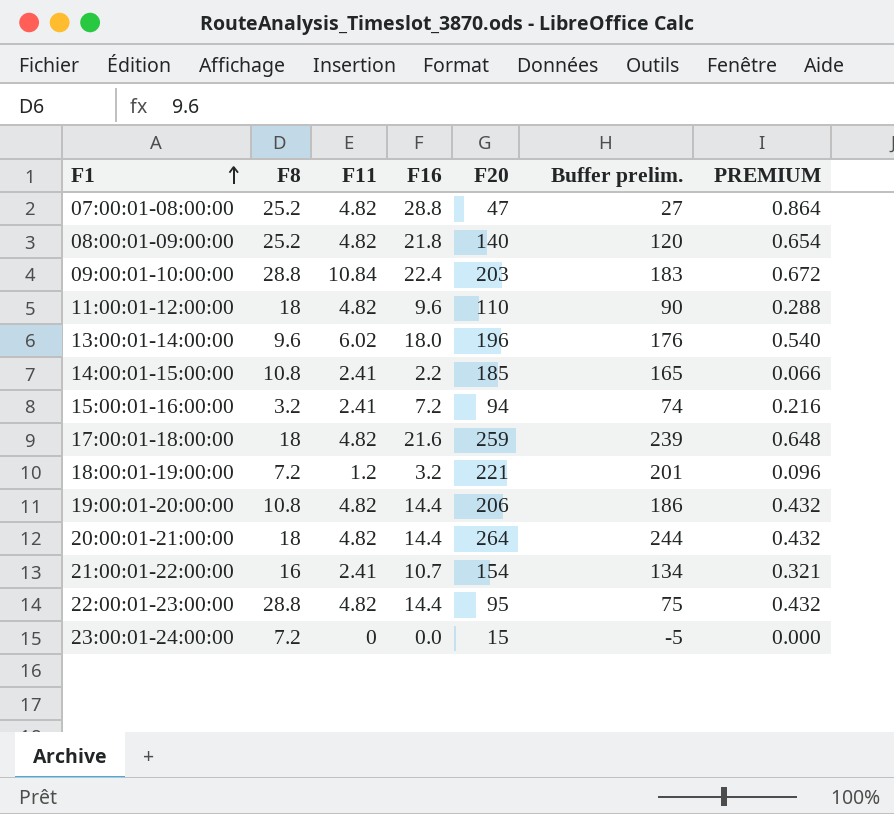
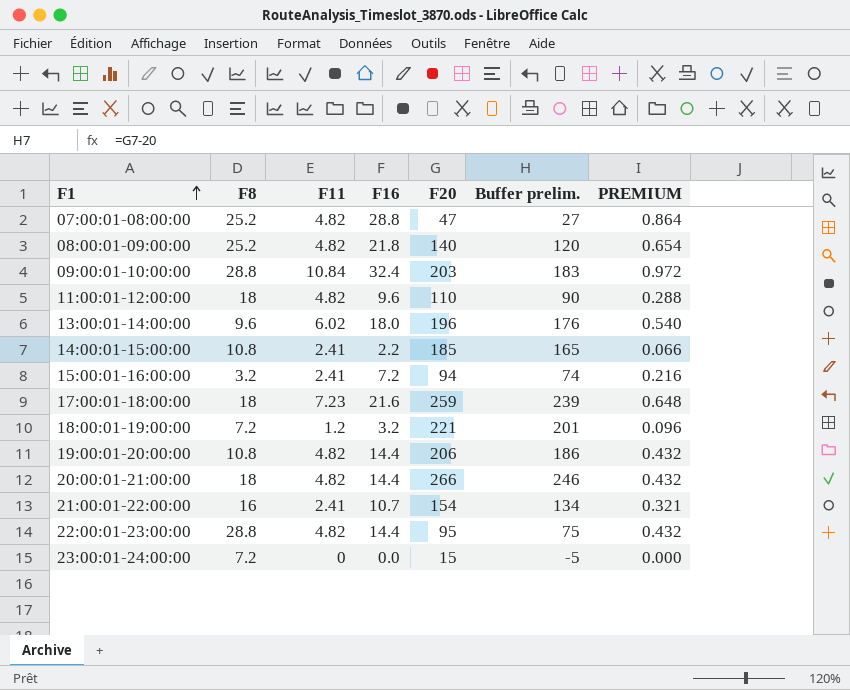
09:00:01-10:00:00 | F16: 22.4 -> 32.4
09:00:01-10:00:00 | PREMIUM: 0.672 -> 0.972
17:00:01-18:00:00 | F11: 4.82 -> 7.23
20:00:01-21:00:00 | F20: 264 -> 266
20:00:01-21:00:00 | Buffer prelim.: 244 -> 246

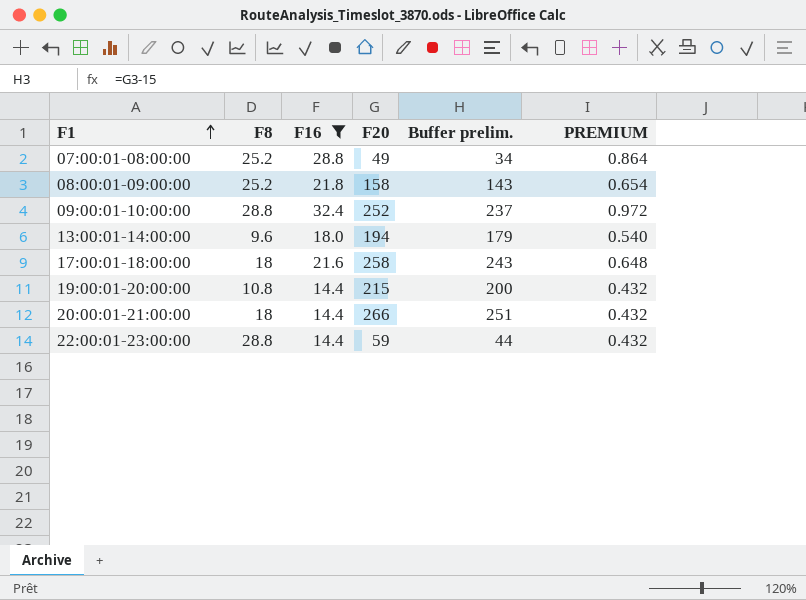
filter: none -> F16 >= 14.4
column F11 | position: 3 -> none
column Buffer prelim. | formula: [F20] - 20 -> [F20] - 15
07:00:01-08:00:00 | F20: 47 -> 49
08:00:01-09:00:00 | F20: 140 -> 158
09:00:01-10:00:00 | F20: 203 -> 252
13:00:01-14:00:00 | F20: 196 -> 194
17:00:01-18:00:00 | F20: 259 -> 258
19:00:01-20:00:00 | F20: 206 -> 215
22:00:01-23:00:00 | F20: 95 -> 59

